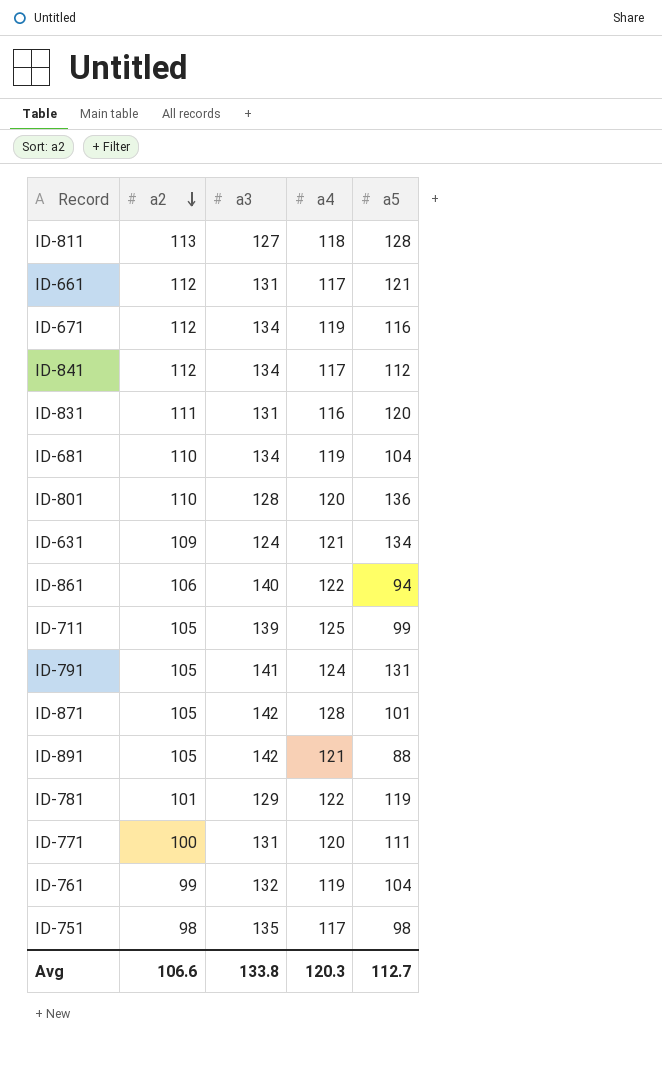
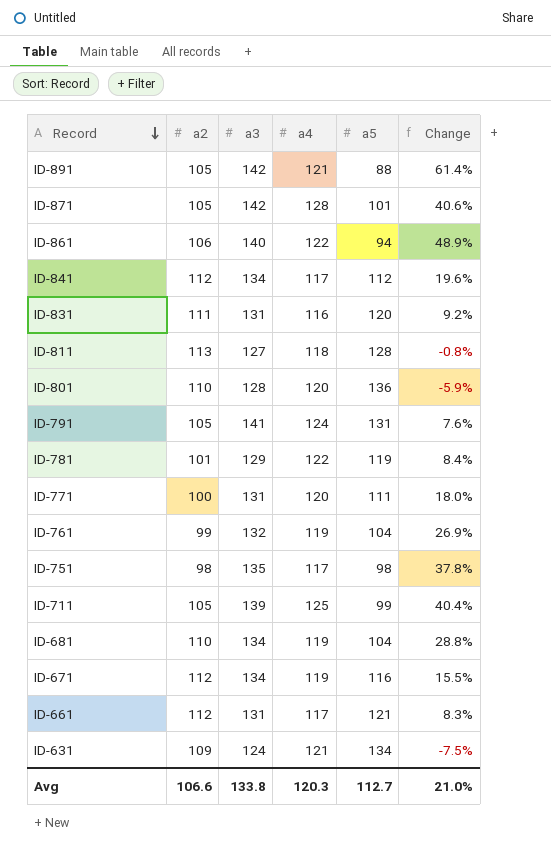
row order: a2 descending -> Record descending
column Change | formula: none -> ([a3] - [a5]) / [a5]

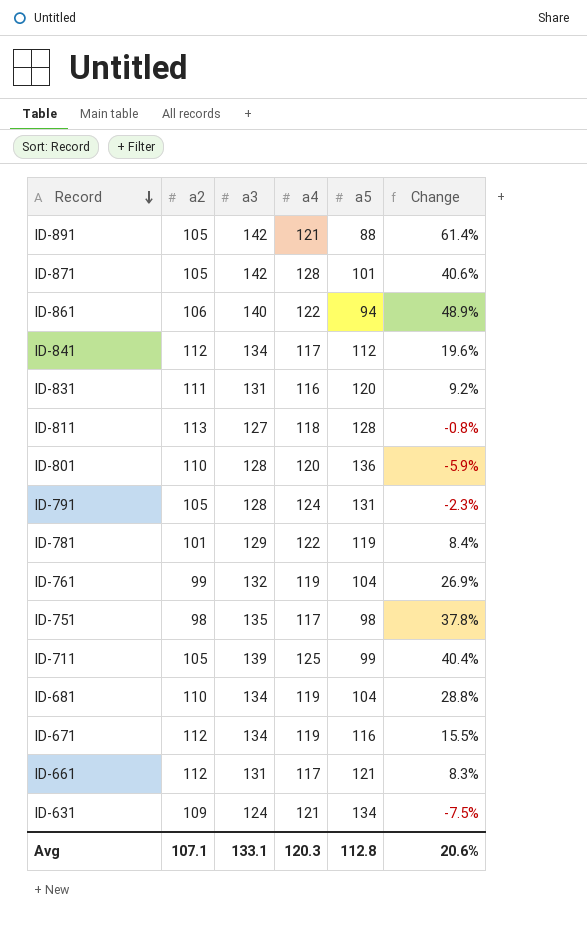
row ID-771: 100 | 131 | 120 | 111 | 18.0% -> none
ID-791 | a3: 141 -> 128
ID-791 | Change: 7.6% -> -2.3%
Avg | a2: 106.6 -> 107.1
Avg | a3: 133.8 -> 133.1
Avg | a5: 112.7 -> 112.8
Avg | Change: 21.0% -> 20.6%

